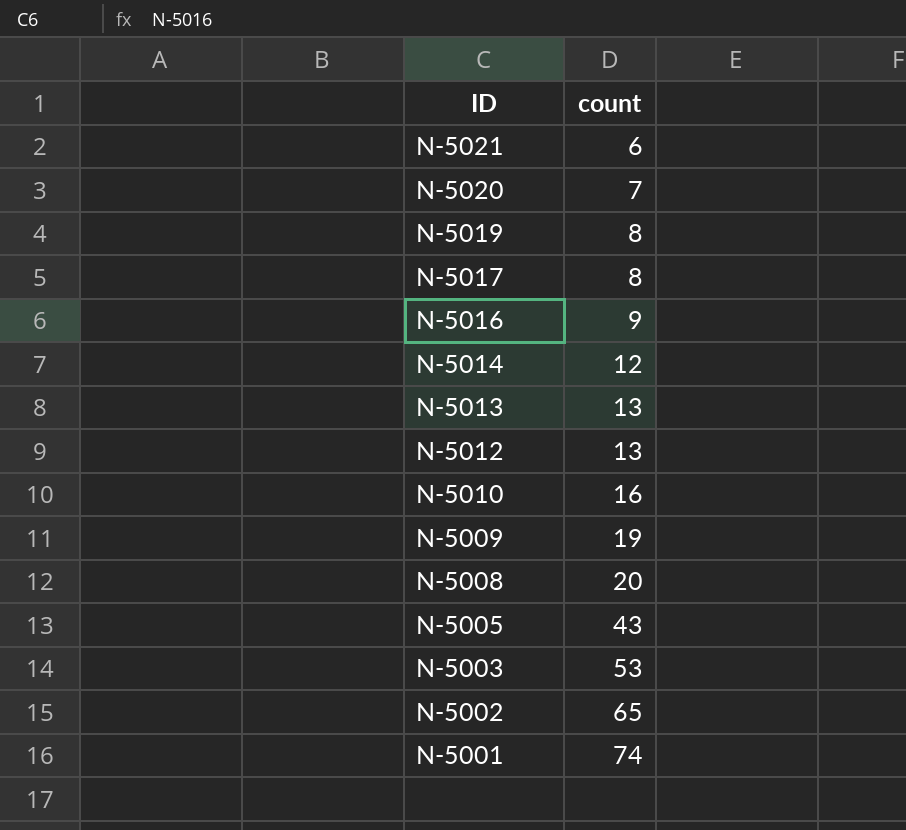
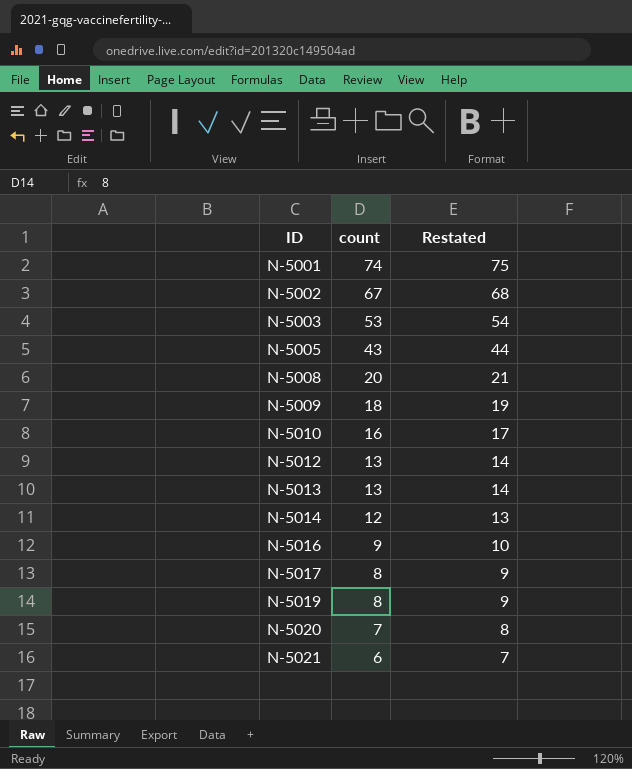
row order: ID descending -> ID ascending
column Restated | formula: none -> [count] + 1
N-5002 | count: 65 -> 67
N-5009 | count: 19 -> 18

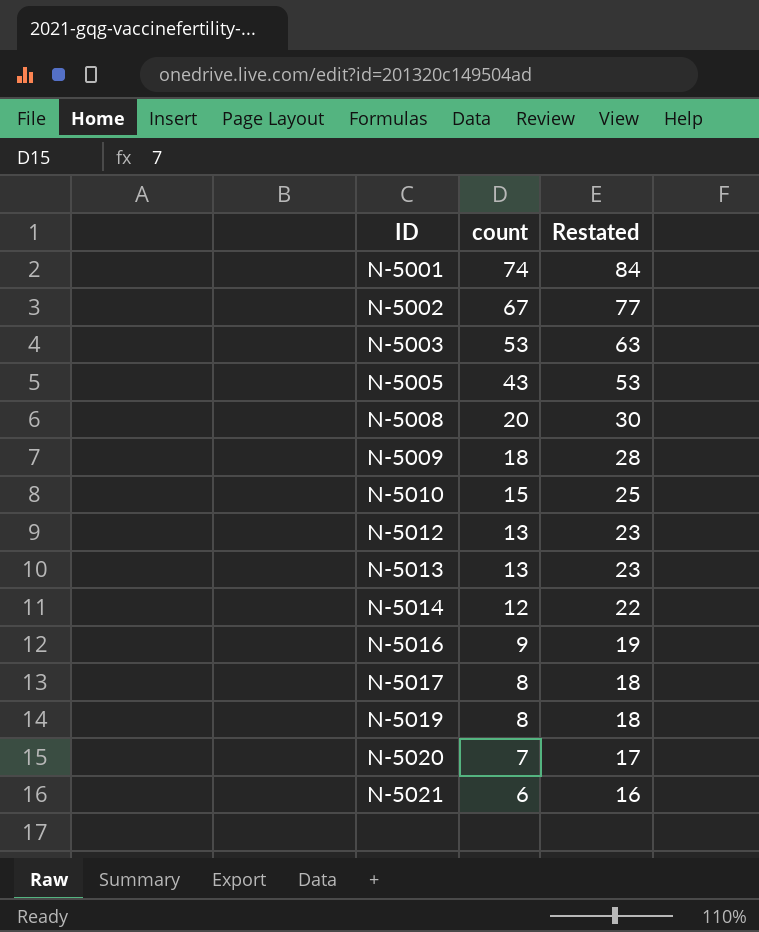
column Restated | formula: [count] + 1 -> [count] + 10
N-5010 | count: 16 -> 15

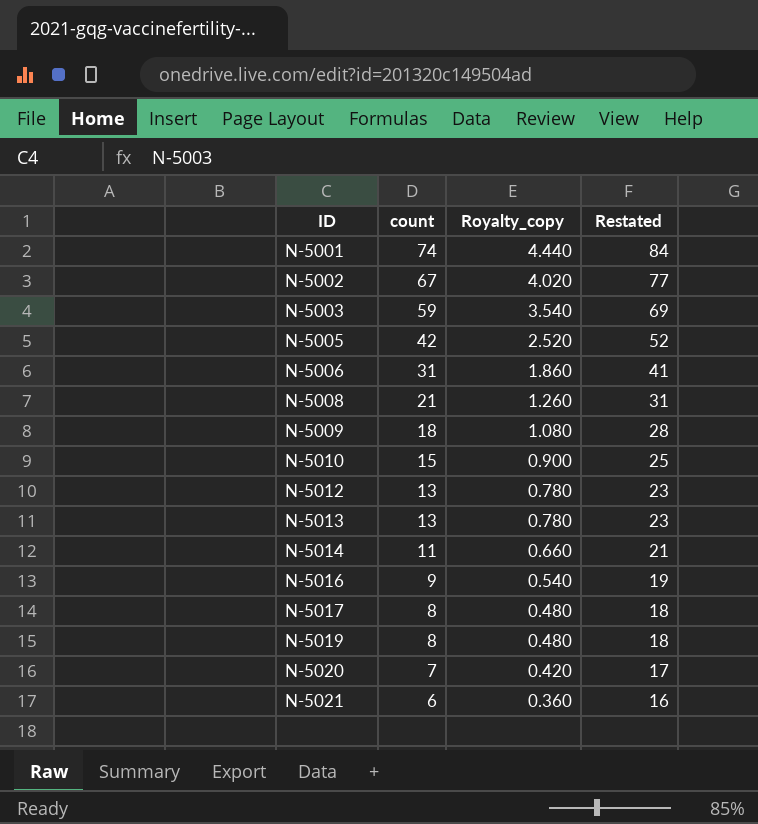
column Royalty_copy | formula: none -> [count] * 0.06
N-5003 | count: 53 -> 59
N-5003 | Restated: 63 -> 69
N-5005 | count: 43 -> 42
N-5005 | Restated: 53 -> 52
row N-5006: none -> 31 | 1.860 | 41
N-5008 | count: 20 -> 21
N-5008 | Restated: 30 -> 31
N-5014 | count: 12 -> 11
N-5014 | Restated: 22 -> 21

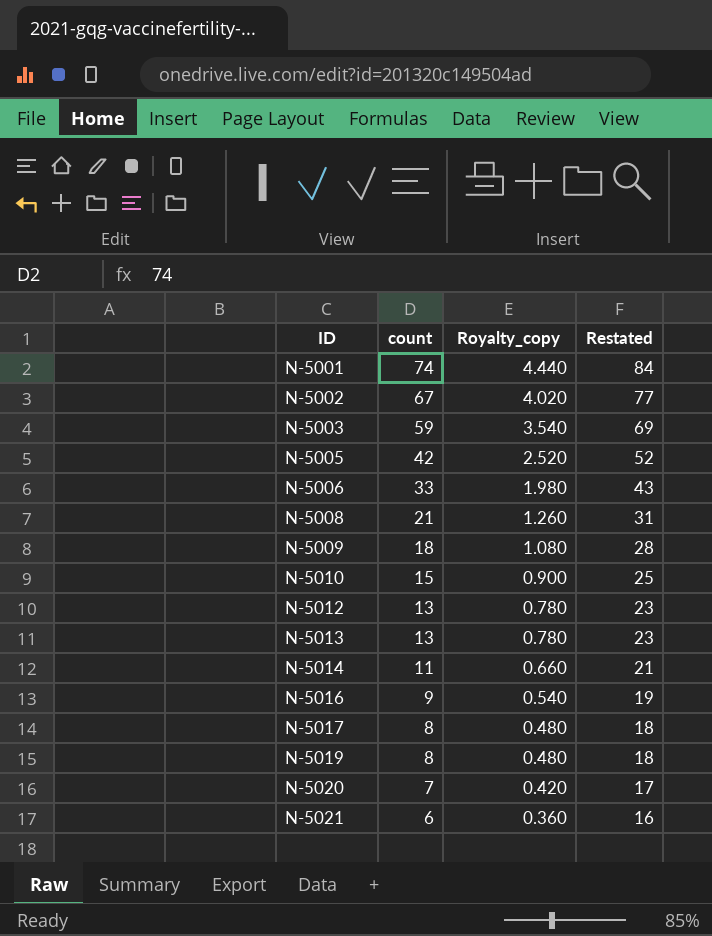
N-5006 | count: 31 -> 33
N-5006 | Royalty_copy: 1.860 -> 1.980
N-5006 | Restated: 41 -> 43

